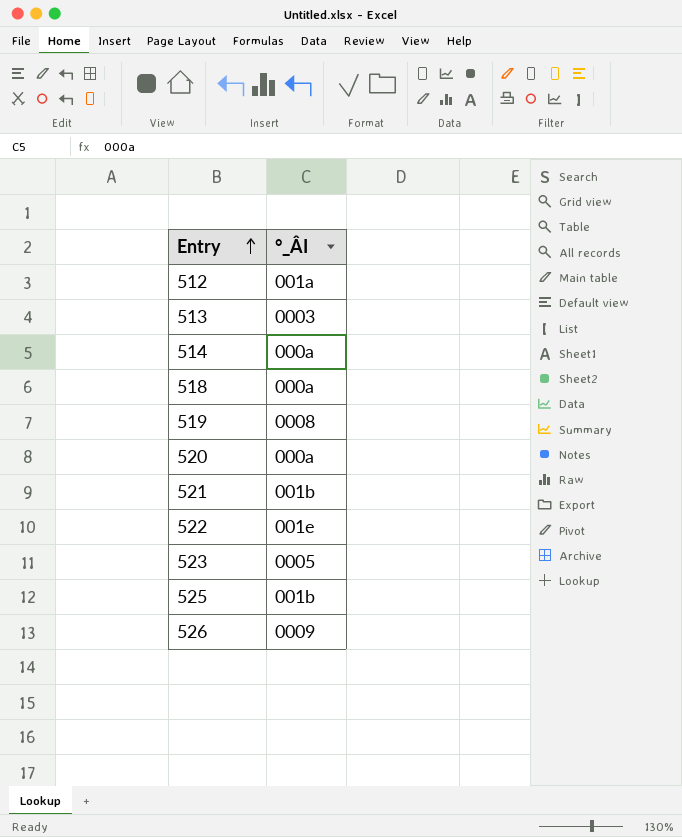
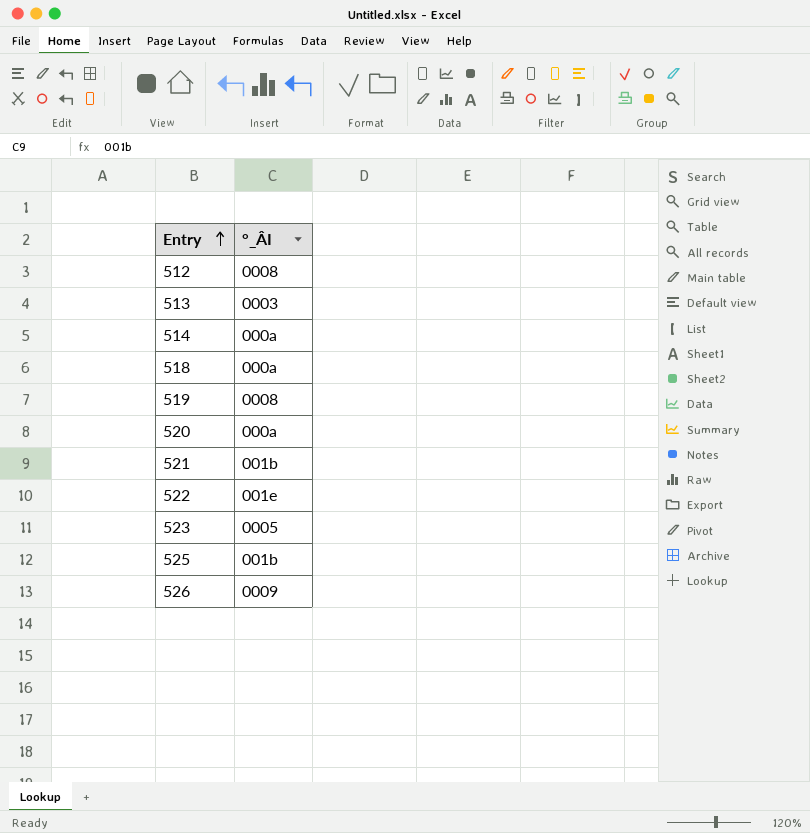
512 | °_ÂI: 001a -> 0008

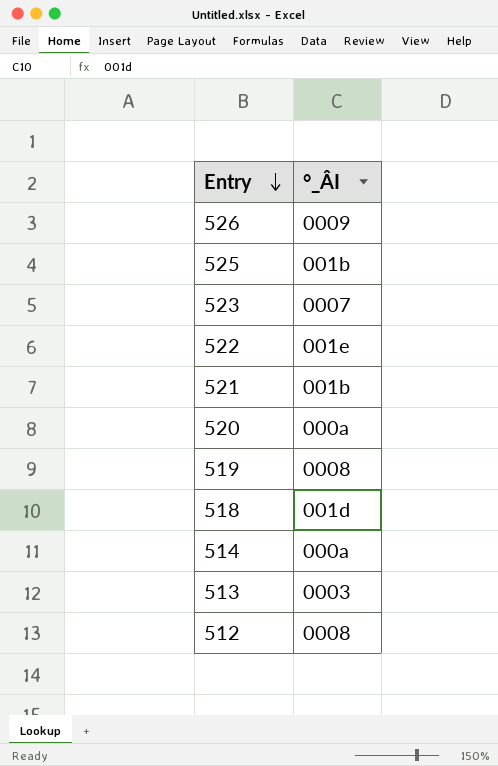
row order: Entry ascending -> Entry descending
523 | °_ÂI: 0005 -> 0007
518 | °_ÂI: 000a -> 001d

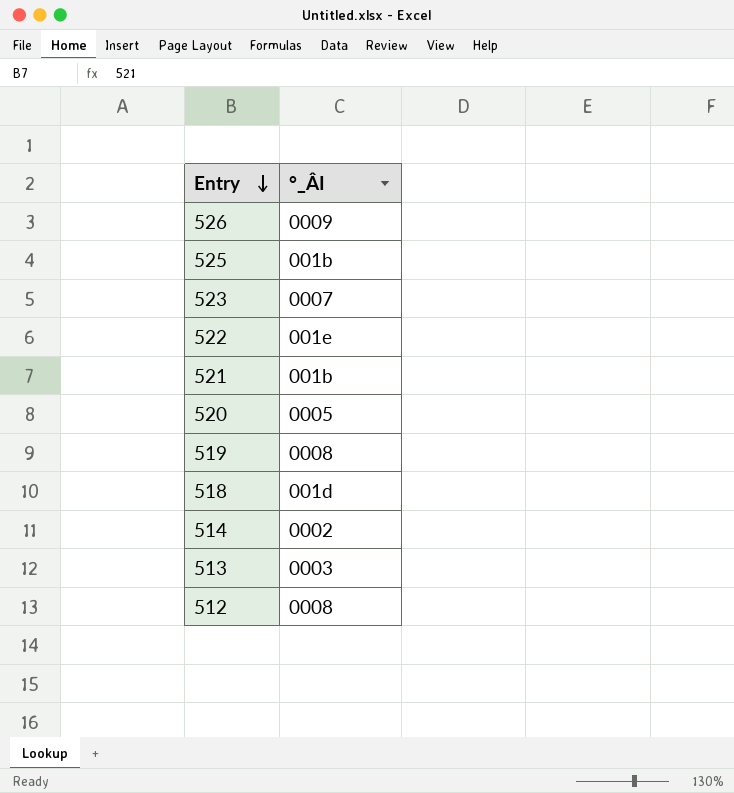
520 | °_ÂI: 000a -> 0005
514 | °_ÂI: 000a -> 0002

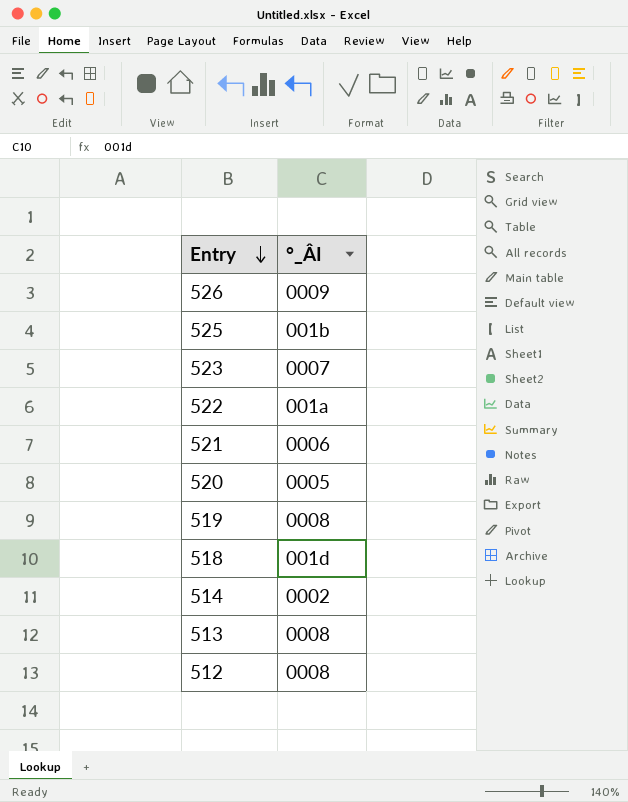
522 | °_ÂI: 001e -> 001a
521 | °_ÂI: 001b -> 0006
513 | °_ÂI: 0003 -> 0008

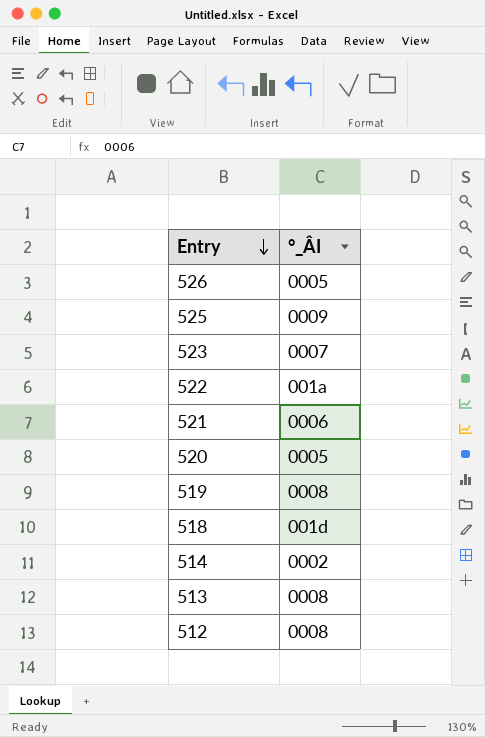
526 | °_ÂI: 0009 -> 0005
525 | °_ÂI: 001b -> 0009

